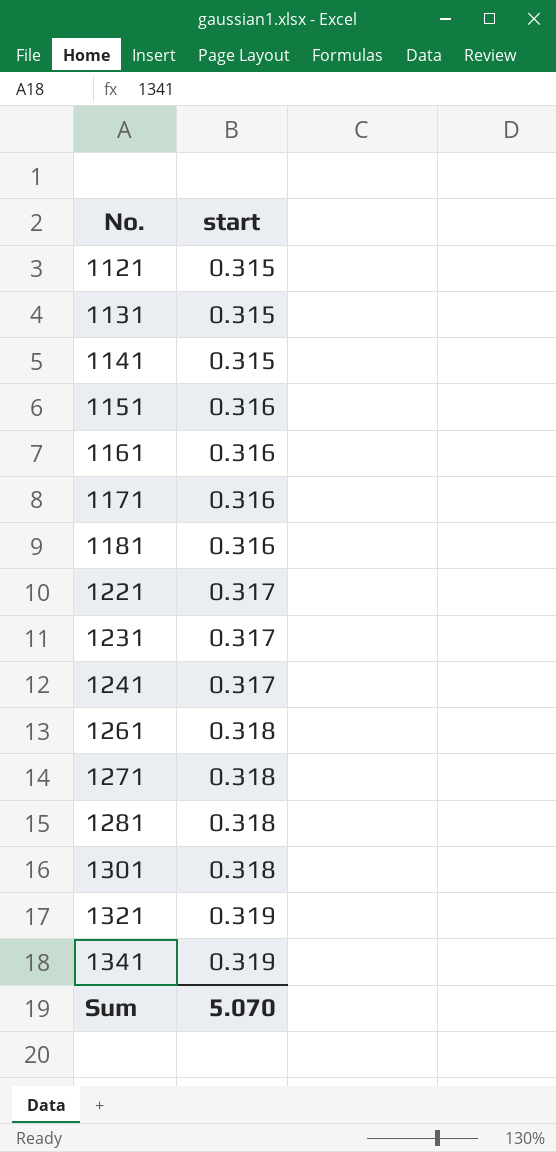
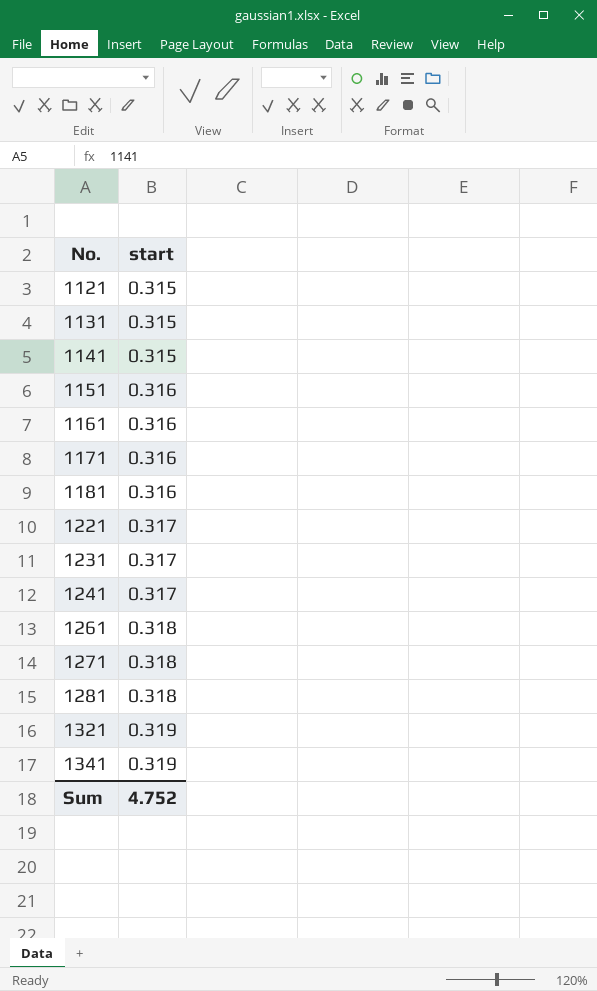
row 1301: 0.318 -> none
Sum | start: 5.070 -> 4.752

